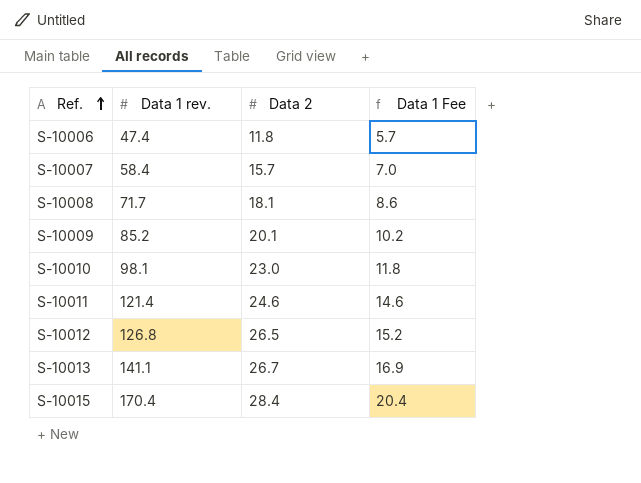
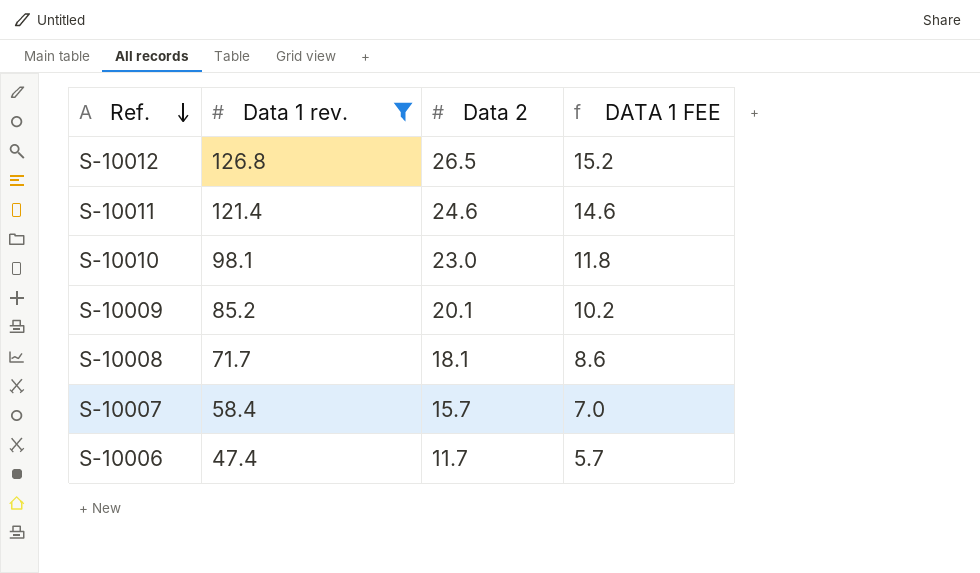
filter: none -> Data 1 rev. <= 126.8
row order: Ref. ascending -> Ref. descending
column name: Data 1 Fee -> DATA 1 FEE
S-10006 | Data 2: 11.8 -> 11.7

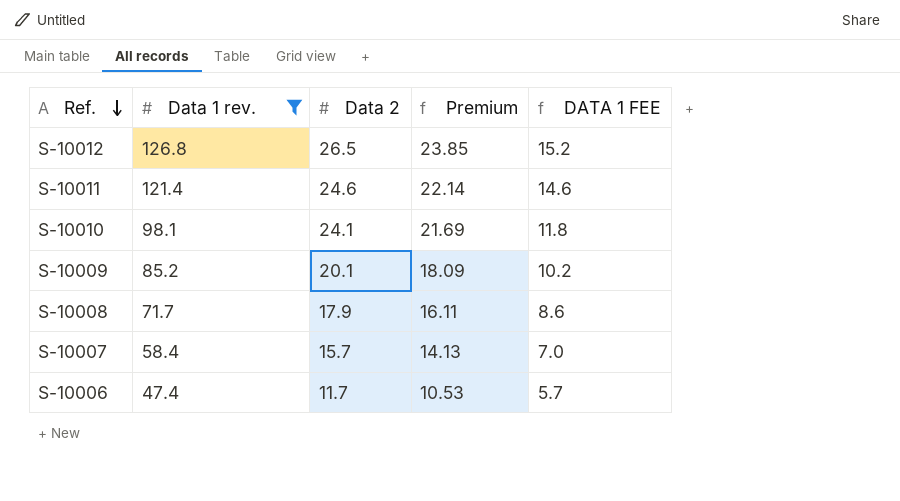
column Premium | formula: none -> [Data 2] * 0.9
S-10010 | Data 2: 23.0 -> 24.1
S-10008 | Data 2: 18.1 -> 17.9

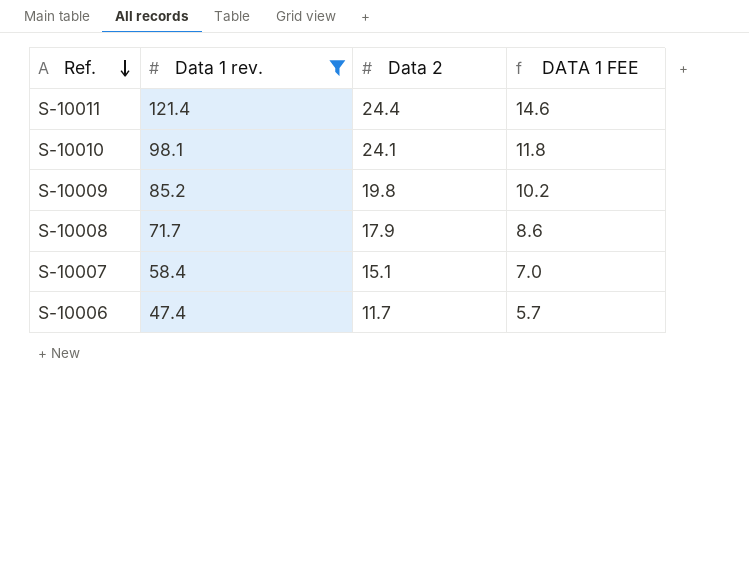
column Premium | formula: [Data 2] * 0.9 -> none
row S-10012: 126.8 | 26.5 | 23.85 | 15.2 -> none
S-10011 | Data 2: 24.6 -> 24.4
S-10009 | Data 2: 20.1 -> 19.8
S-10007 | Data 2: 15.7 -> 15.1

